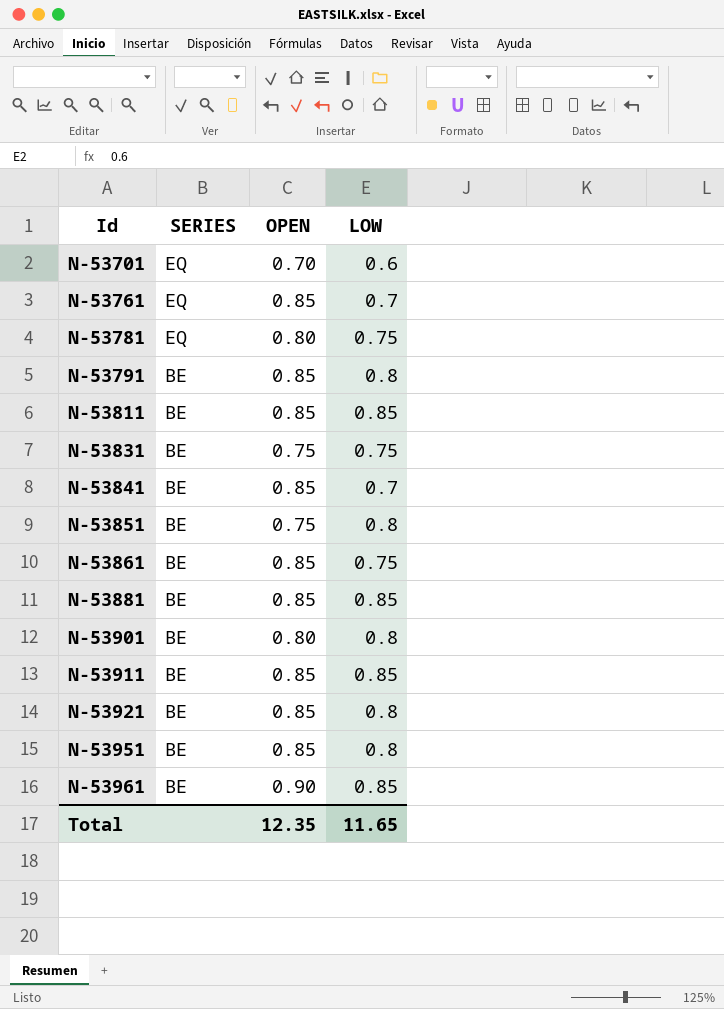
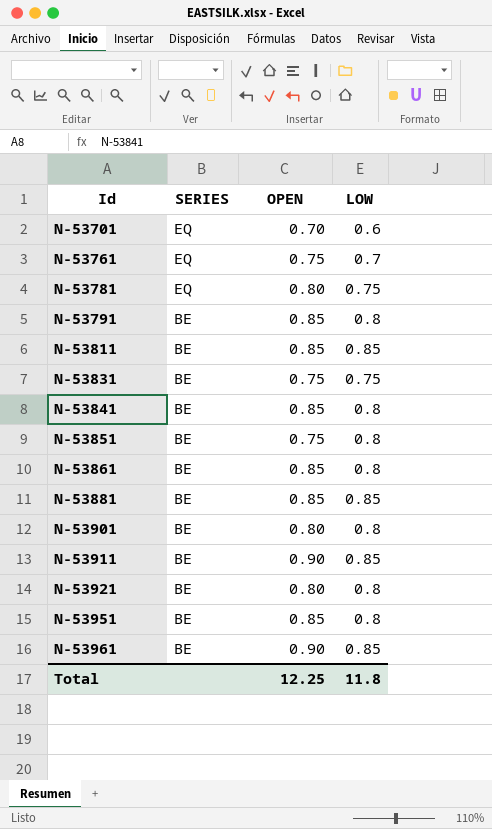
N-53761 | OPEN: 0.85 -> 0.75
N-53841 | LOW: 0.7 -> 0.8
N-53861 | LOW: 0.75 -> 0.8
N-53911 | OPEN: 0.85 -> 0.90
N-53921 | OPEN: 0.85 -> 0.80
Total | OPEN: 12.35 -> 12.25
Total | LOW: 11.65 -> 11.8

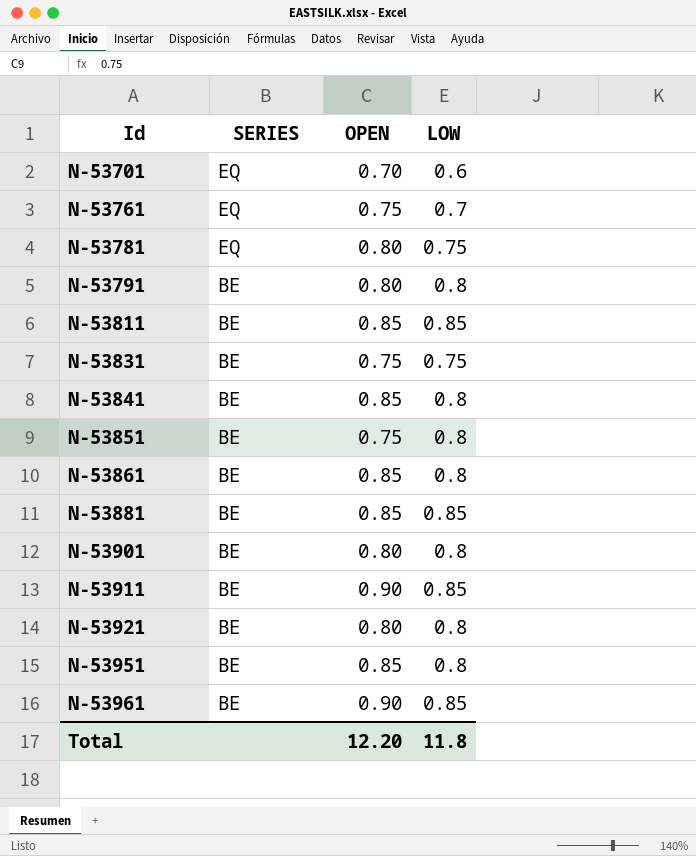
N-53791 | OPEN: 0.85 -> 0.80
Total | OPEN: 12.25 -> 12.20

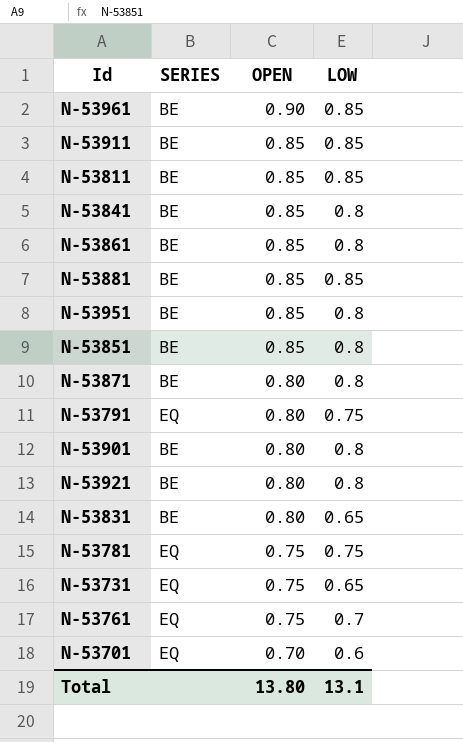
row order: Id ascending -> OPEN descending
N-53911 | OPEN: 0.90 -> 0.85
N-53851 | OPEN: 0.75 -> 0.85
row N-53871: none -> BE | 0.80 | 0.8
N-53791 | SERIES: BE -> EQ
N-53791 | LOW: 0.8 -> 0.75
N-53831 | OPEN: 0.75 -> 0.80
N-53831 | LOW: 0.75 -> 0.65
N-53781 | OPEN: 0.80 -> 0.75
row N-53731: none -> EQ | 0.75 | 0.65
Total | OPEN: 12.20 -> 13.80
Total | LOW: 11.8 -> 13.1

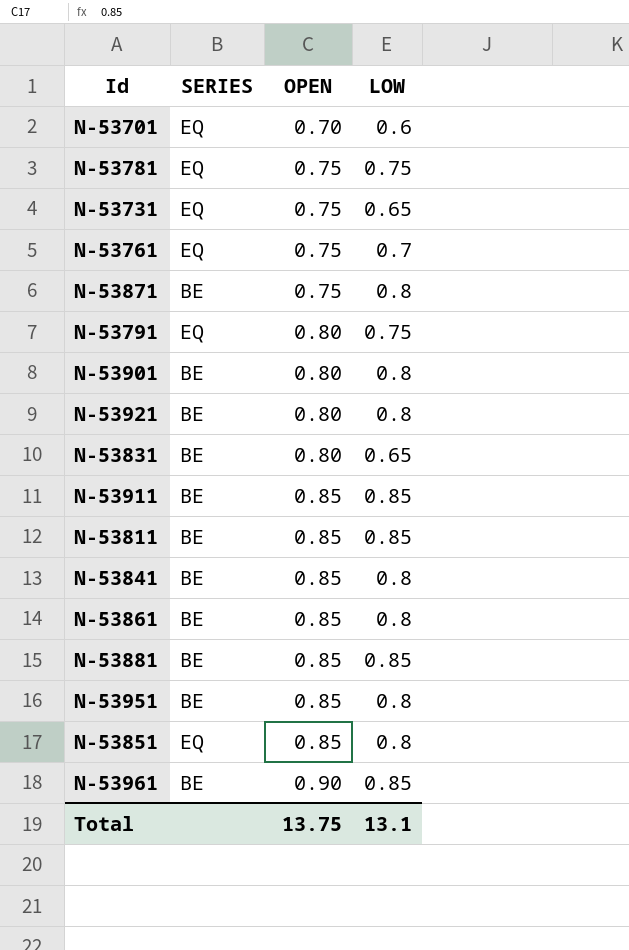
row order: OPEN descending -> OPEN ascending
N-53871 | OPEN: 0.80 -> 0.75
N-53851 | SERIES: BE -> EQ
Total | OPEN: 13.80 -> 13.75

